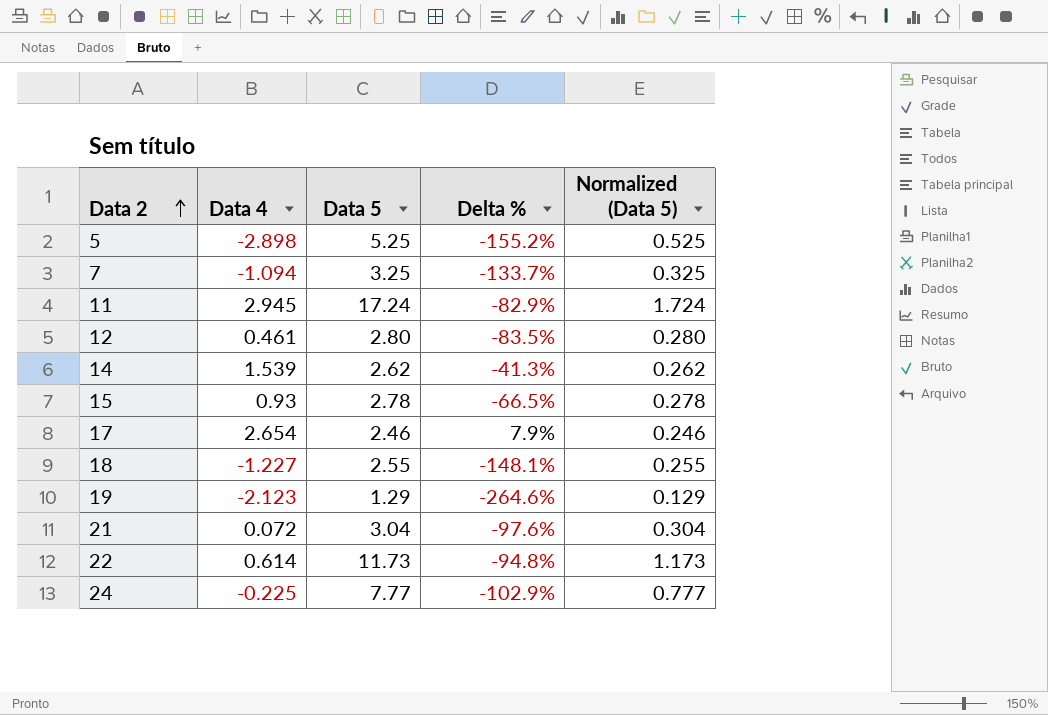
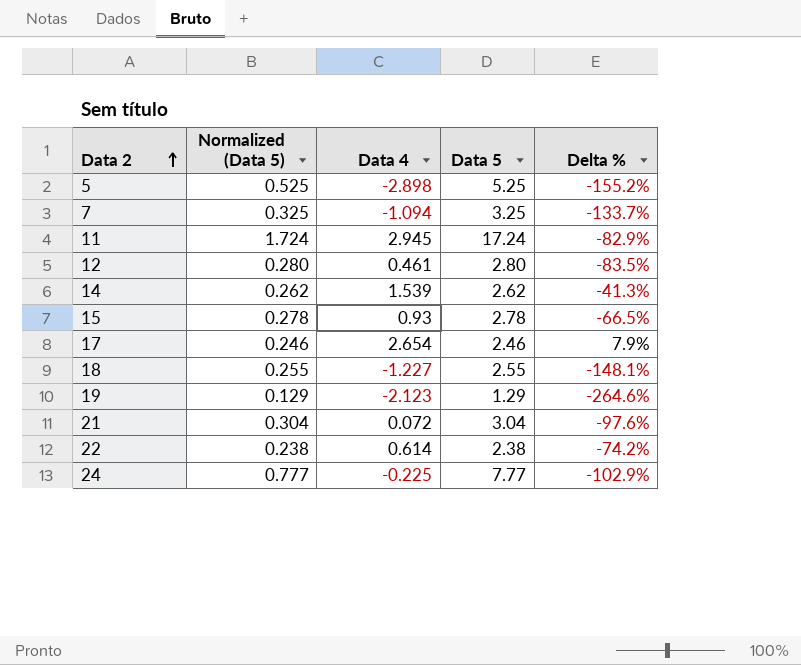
column Normalized (Data 5) | position: 5 -> 2
22 | Normalized (Data 5): 1.173 -> 0.238
22 | Data 5: 11.73 -> 2.38
22 | Delta %: -94.8% -> -74.2%

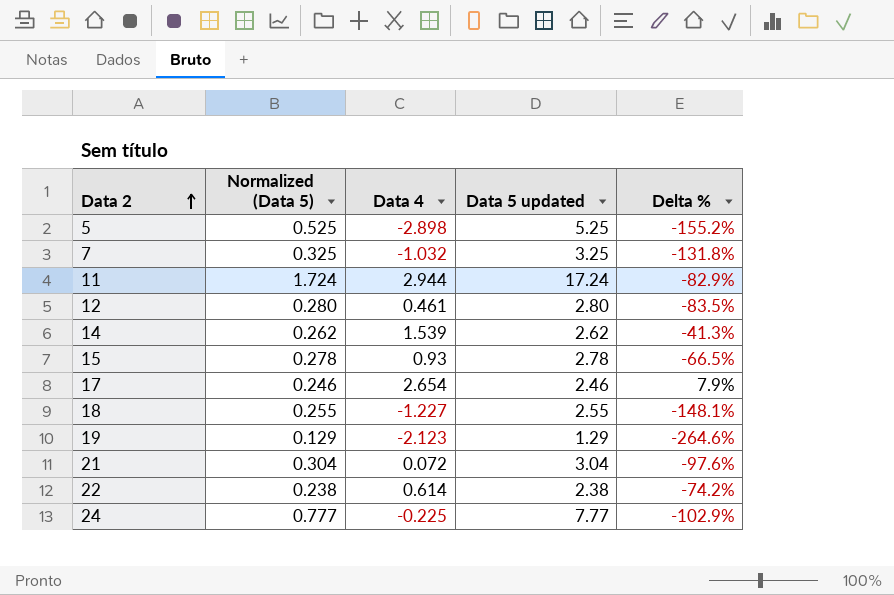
column name: Data 5 -> Data 5 updated
7 | Data 4: -1.094 -> -1.032
7 | Delta %: -133.7% -> -131.8%
11 | Data 4: 2.945 -> 2.944

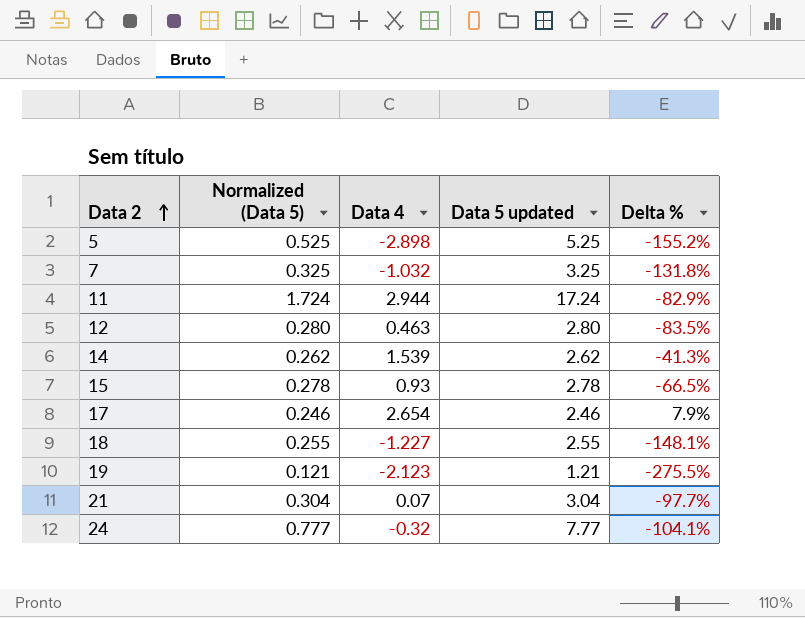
row 22: 0.238 | 0.614 | 2.38 | -74.2% -> none
12 | Data 4: 0.461 -> 0.463
19 | Normalized (Data 5): 0.129 -> 0.121
19 | Data 5 updated: 1.29 -> 1.21
19 | Delta %: -264.6% -> -275.5%
21 | Data 4: 0.072 -> 0.07
21 | Delta %: -97.6% -> -97.7%
24 | Data 4: -0.225 -> -0.32
24 | Delta %: -102.9% -> -104.1%

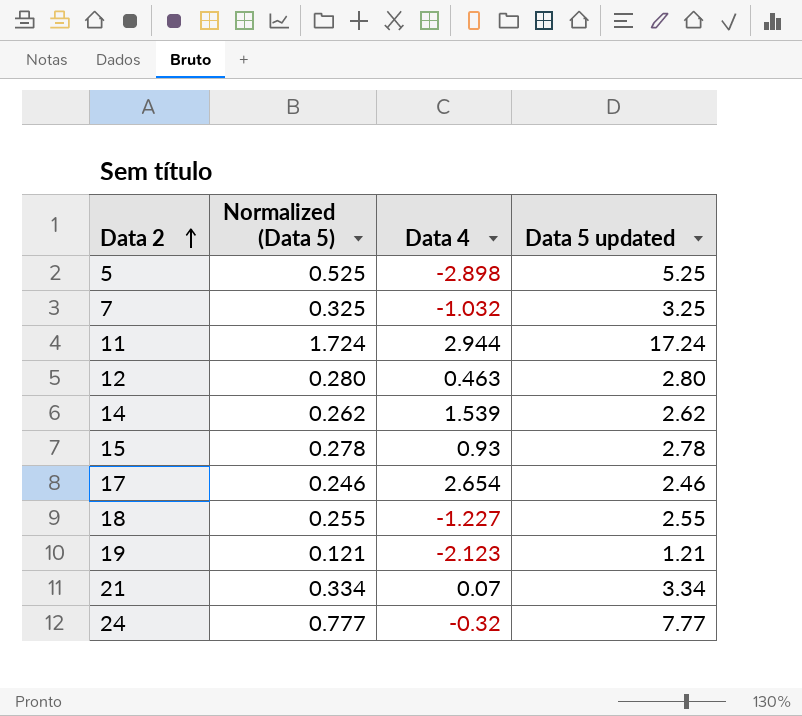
column Delta % | formula: ([Data 4] - [Data 5 updated]) / [Data 5 updated] -> none
21 | Normalized (Data 5): 0.304 -> 0.334
21 | Data 5 updated: 3.04 -> 3.34

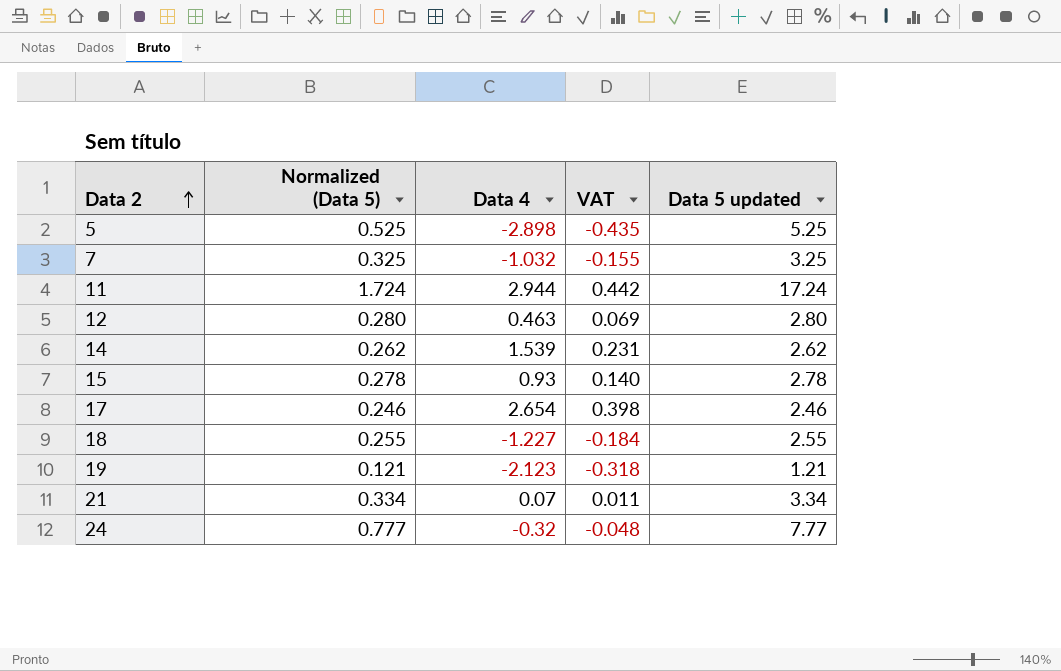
column VAT | formula: none -> [Data 4] * 0.15

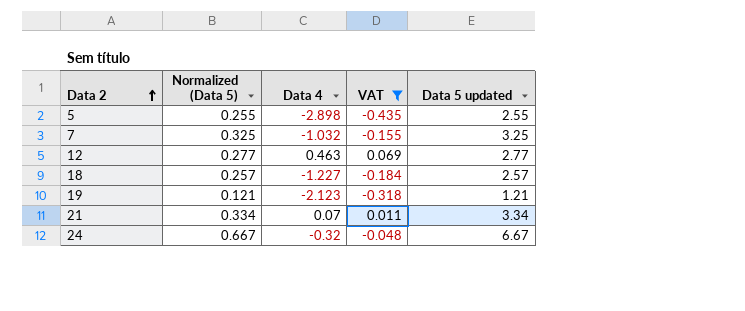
filter: none -> VAT <= 0.069
5 | Normalized (Data 5): 0.525 -> 0.255
5 | Data 5 updated: 5.25 -> 2.55
12 | Normalized (Data 5): 0.280 -> 0.277
12 | Data 5 updated: 2.80 -> 2.77
18 | Normalized (Data 5): 0.255 -> 0.257
18 | Data 5 updated: 2.55 -> 2.57
24 | Normalized (Data 5): 0.777 -> 0.667
24 | Data 5 updated: 7.77 -> 6.67

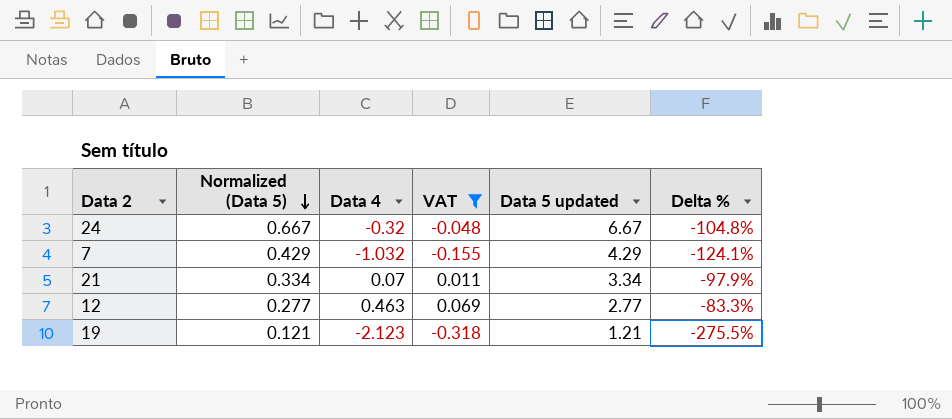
row order: Data 2 ascending -> Normalized (Data 5) descending
column Delta % | formula: none -> ([Data 4] - [Data 5 updated]) / [Data 5 updated]
row 5: 0.255 | -2.898 | -0.435 | 2.55 -> none
row 18: 0.257 | -1.227 | -0.184 | 2.57 -> none
7 | Normalized (Data 5): 0.325 -> 0.429
7 | Data 5 updated: 3.25 -> 4.29

